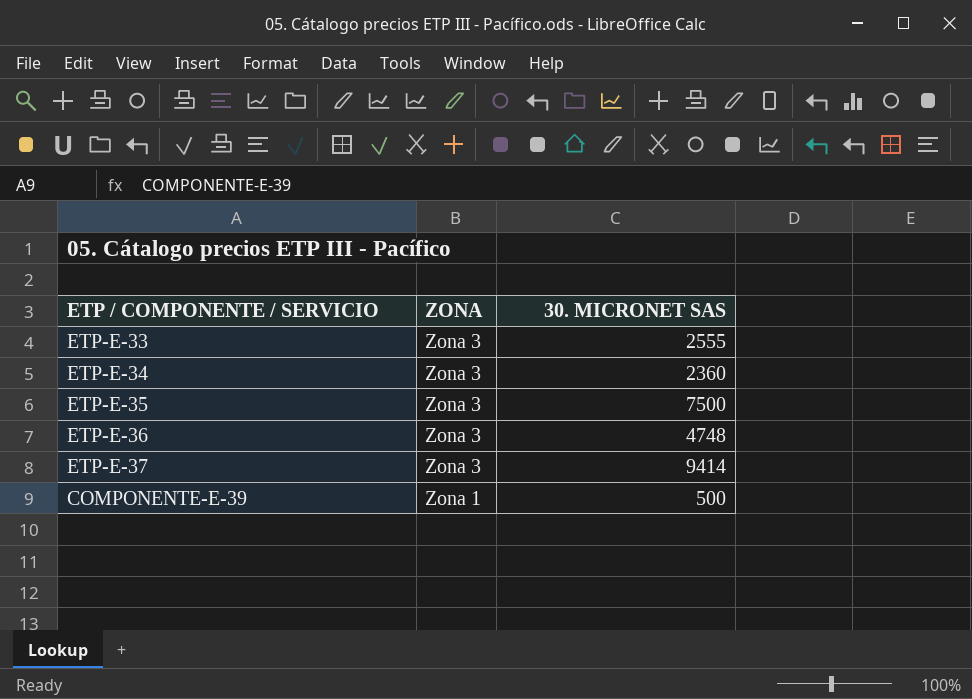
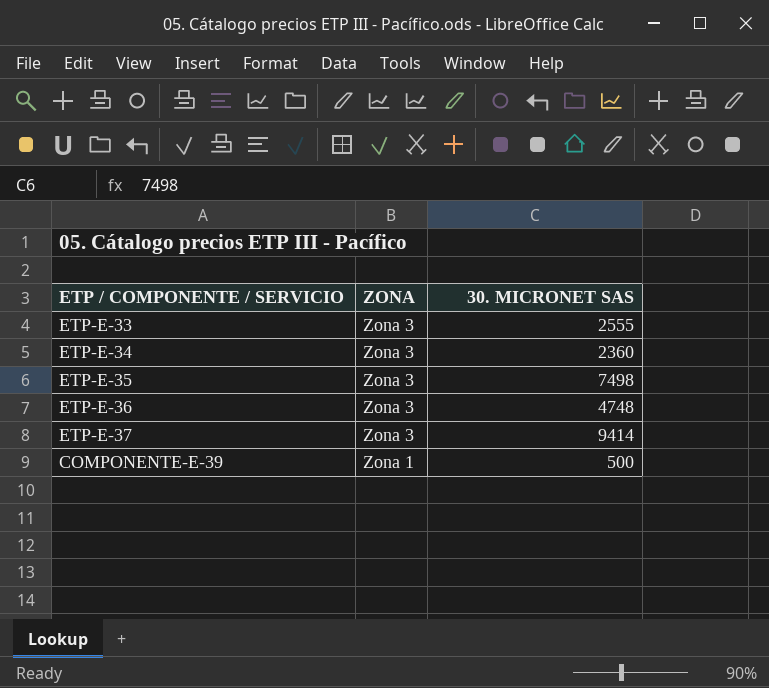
ETP-E-35 | 30. MICRONET SAS: 7500 -> 7498

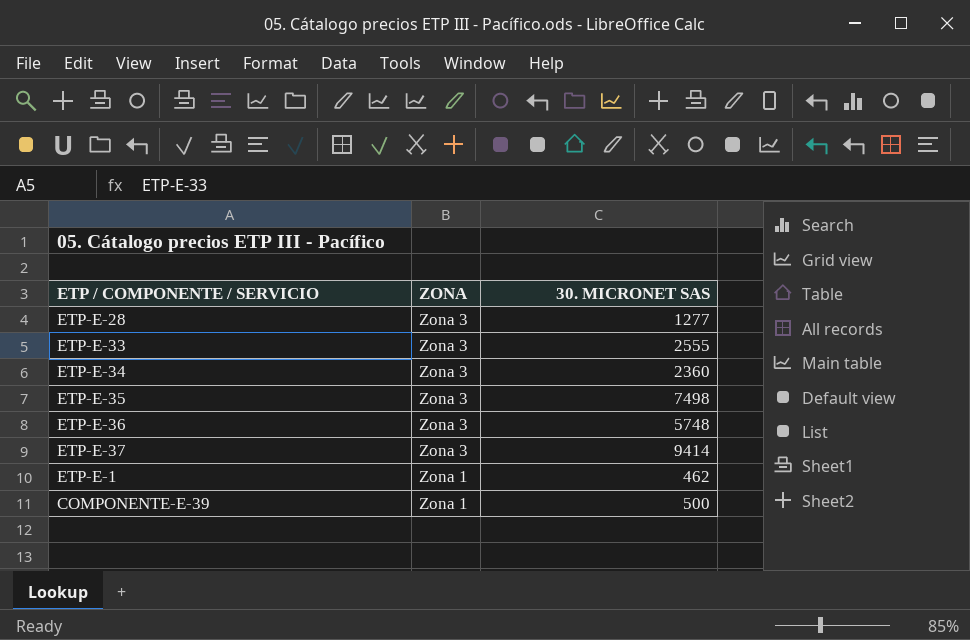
row ETP-E-28: none -> Zona 3 | 1277
ETP-E-36 | 30. MICRONET SAS: 4748 -> 5748
row ETP-E-1: none -> Zona 1 | 462

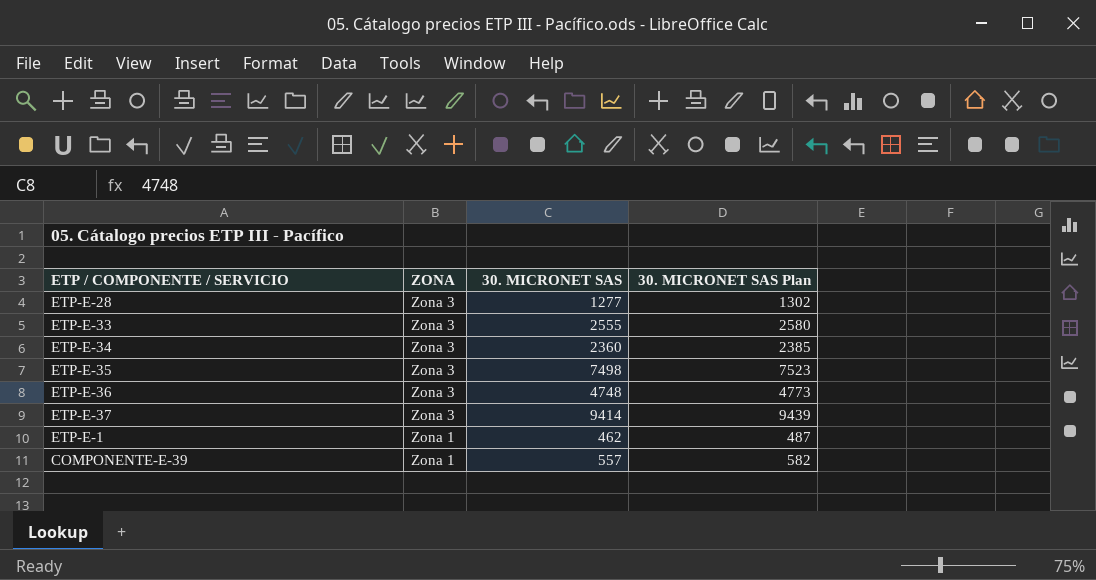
column 30. MICRONET SAS Plan | formula: none -> [30. MICRONET SAS] + 25
ETP-E-36 | 30. MICRONET SAS: 5748 -> 4748
COMPONENTE-E-39 | 30. MICRONET SAS: 500 -> 557

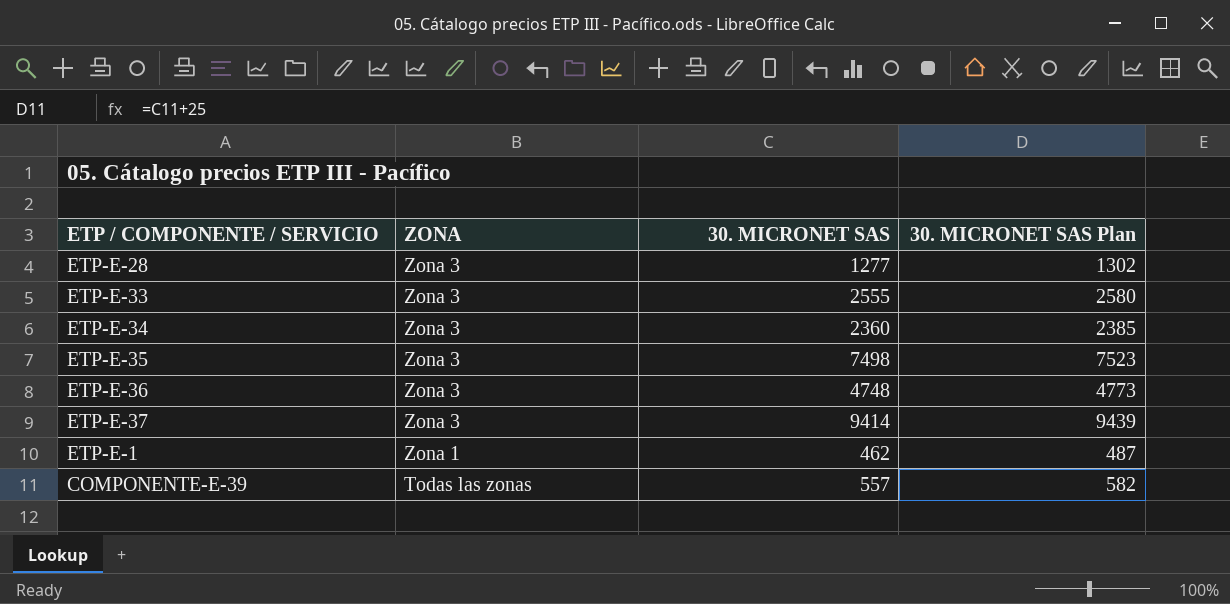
COMPONENTE-E-39 | ZONA: Zona 1 -> Todas las zonas

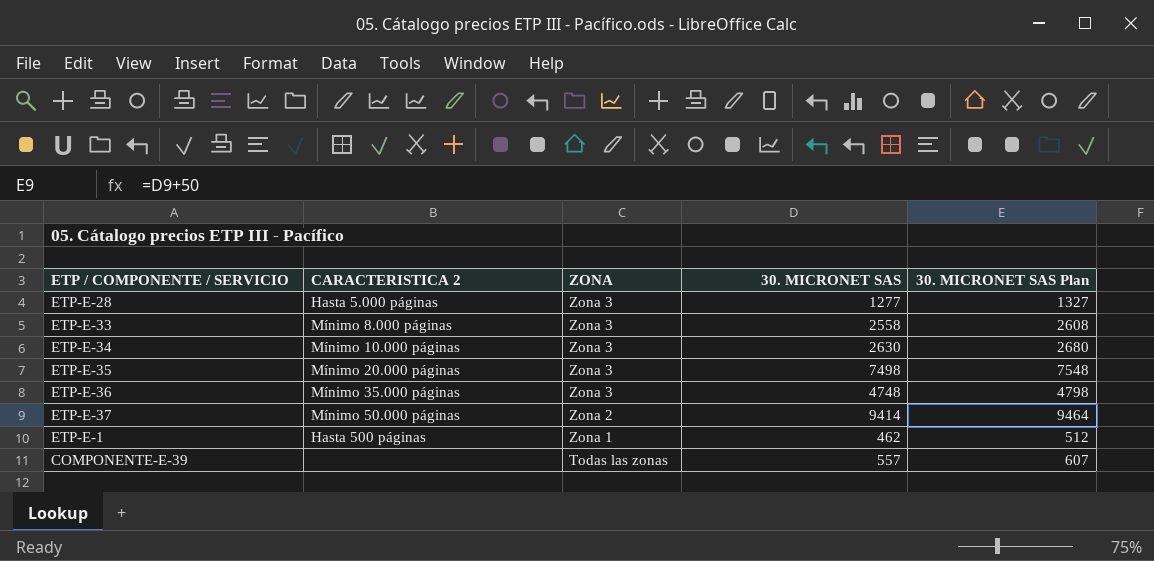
column CARACTERISTICA 2 | position: none -> 2
column 30. MICRONET SAS Plan | formula: [30. MICRONET SAS] + 25 -> [30. MICRONET SAS] + 50
ETP-E-33 | 30. MICRONET SAS: 2555 -> 2558
ETP-E-34 | 30. MICRONET SAS: 2360 -> 2630
ETP-E-37 | ZONA: Zona 3 -> Zona 2

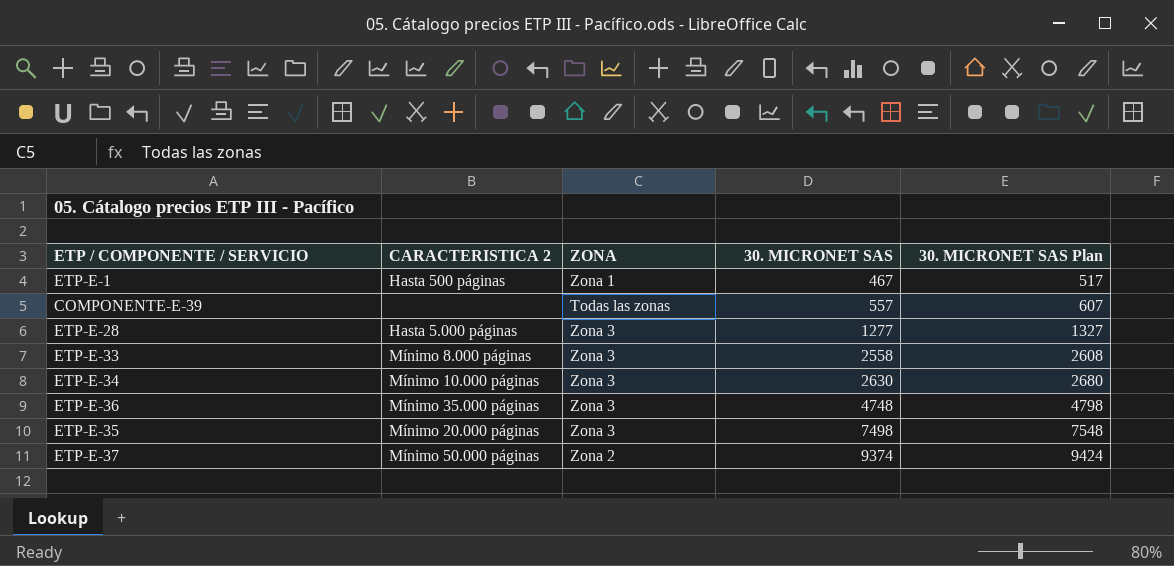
row order: ZONA descending -> 30. MICRONET SAS ascending
ETP-E-1 | 30. MICRONET SAS: 462 -> 467
ETP-E-1 | 30. MICRONET SAS Plan: 512 -> 517
ETP-E-37 | 30. MICRONET SAS: 9414 -> 9374
ETP-E-37 | 30. MICRONET SAS Plan: 9464 -> 9424

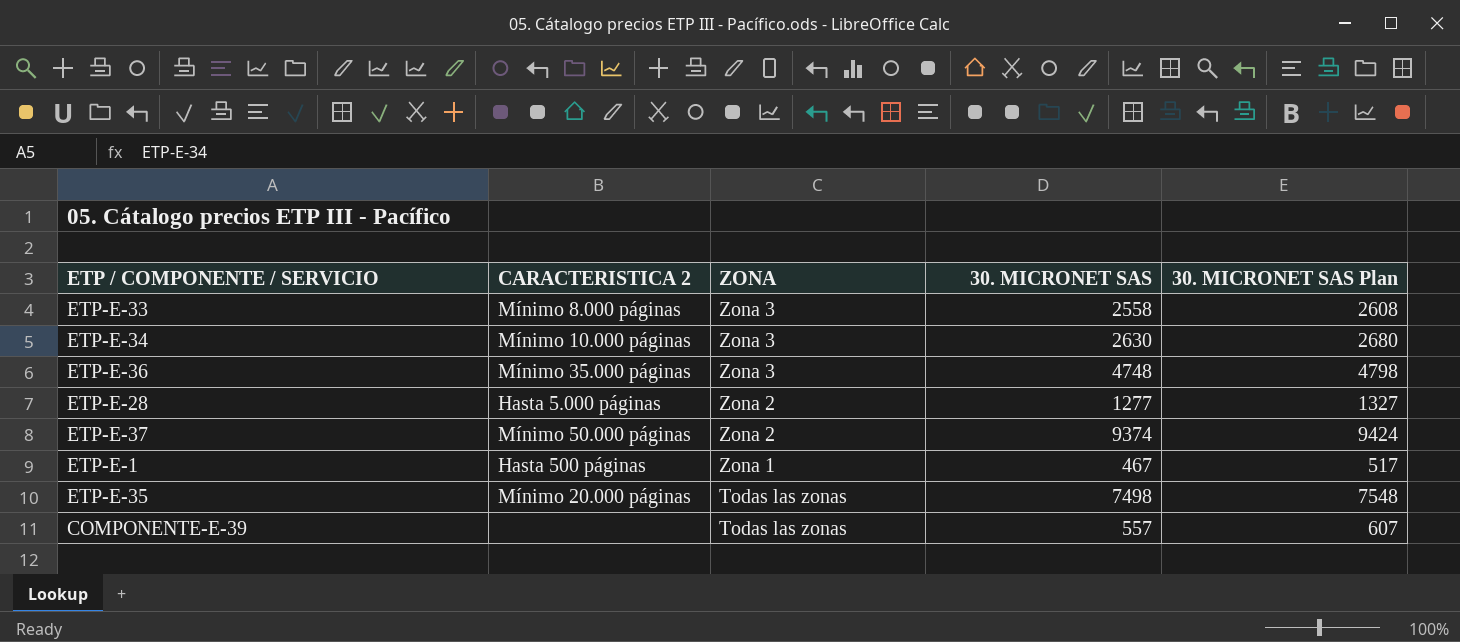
row order: 30. MICRONET SAS ascending -> ZONA descending
ETP-E-28 | ZONA: Zona 3 -> Zona 2
ETP-E-35 | ZONA: Zona 3 -> Todas las zonas

